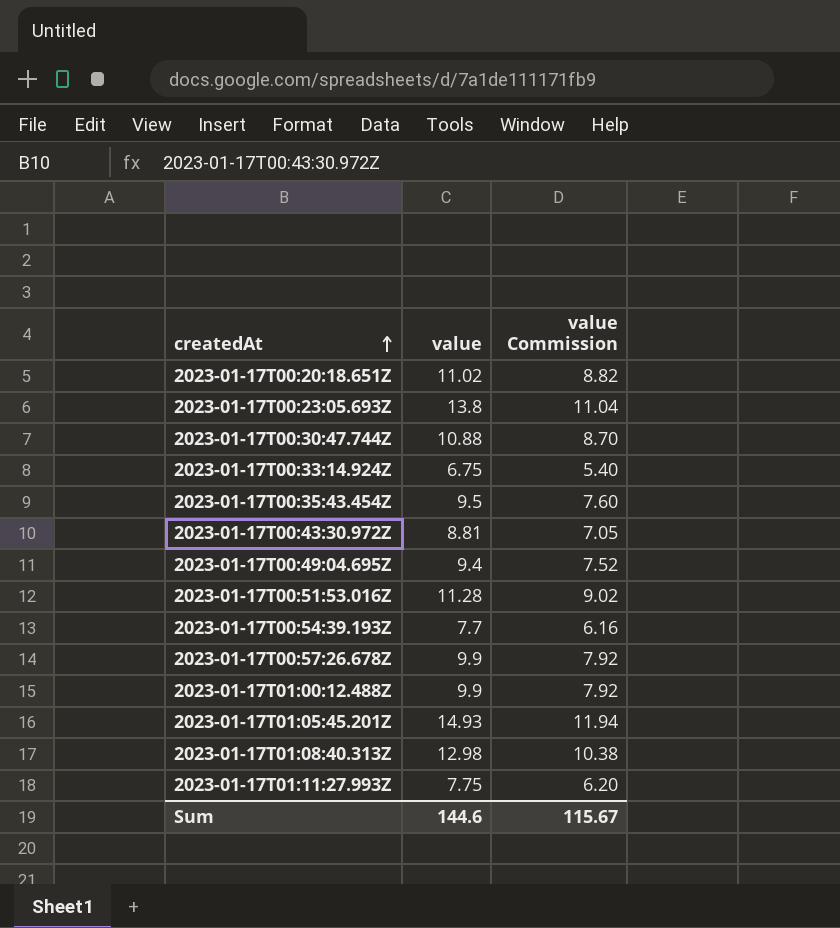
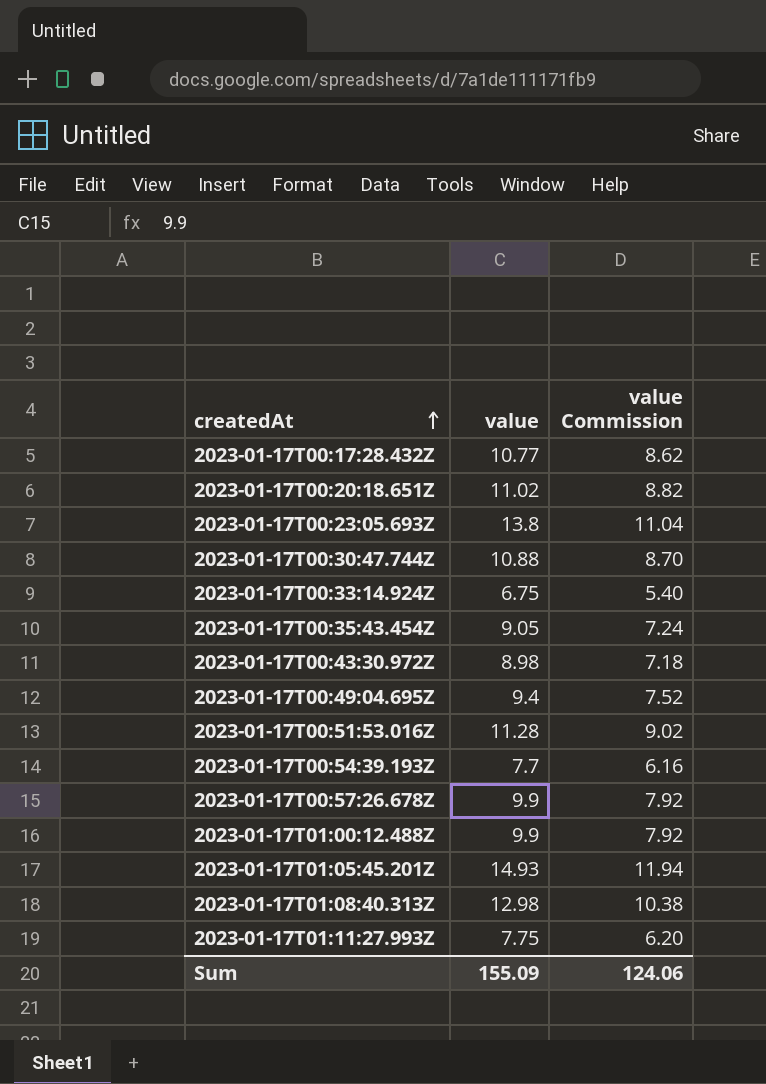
row 2023-01-17T00:17:28.432Z: none -> 10.77 | 8.62
2023-01-17T00:35:43.454Z | value: 9.5 -> 9.05
2023-01-17T00:35:43.454Z | value Commission: 7.60 -> 7.24
2023-01-17T00:43:30.972Z | value: 8.81 -> 8.98
2023-01-17T00:43:30.972Z | value Commission: 7.05 -> 7.18
Sum | value: 144.6 -> 155.09
Sum | value Commission: 115.67 -> 124.06

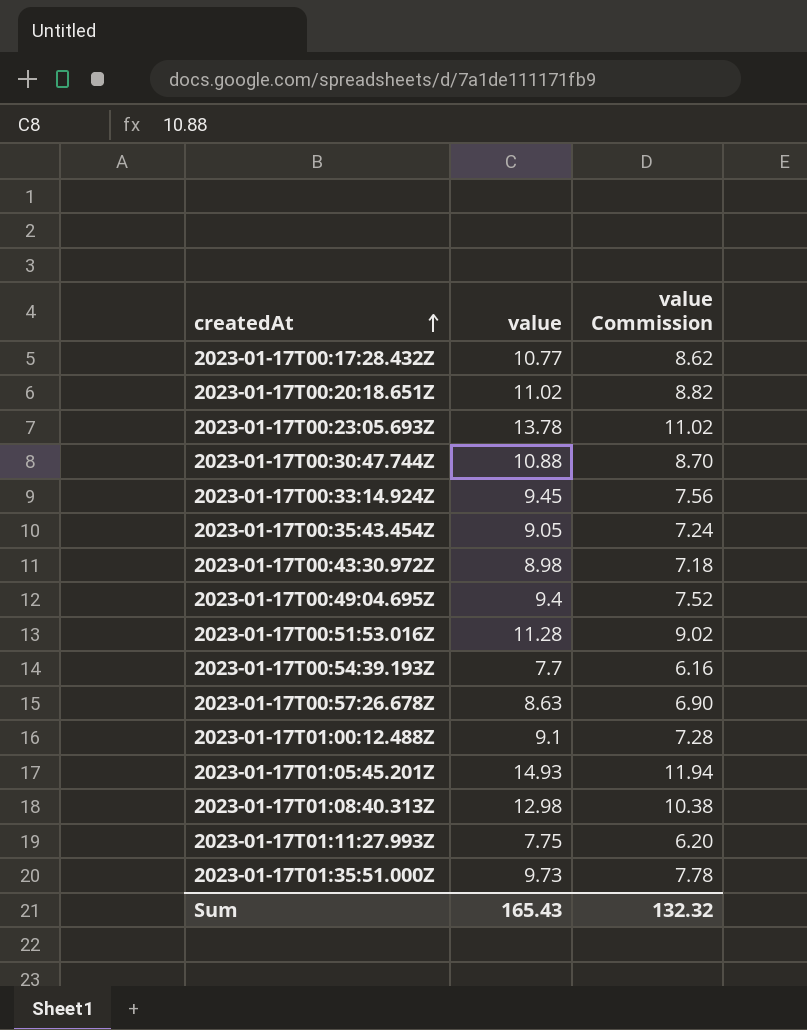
2023-01-17T00:23:05.693Z | value: 13.8 -> 13.78
2023-01-17T00:23:05.693Z | value Commission: 11.04 -> 11.02
2023-01-17T00:33:14.924Z | value: 6.75 -> 9.45
2023-01-17T00:33:14.924Z | value Commission: 5.40 -> 7.56
2023-01-17T00:57:26.678Z | value: 9.9 -> 8.63
2023-01-17T00:57:26.678Z | value Commission: 7.92 -> 6.90
2023-01-17T01:00:12.488Z | value: 9.9 -> 9.1
2023-01-17T01:00:12.488Z | value Commission: 7.92 -> 7.28
row 2023-01-17T01:35:51.000Z: none -> 9.73 | 7.78
Sum | value: 155.09 -> 165.43
Sum | value Commission: 124.06 -> 132.32

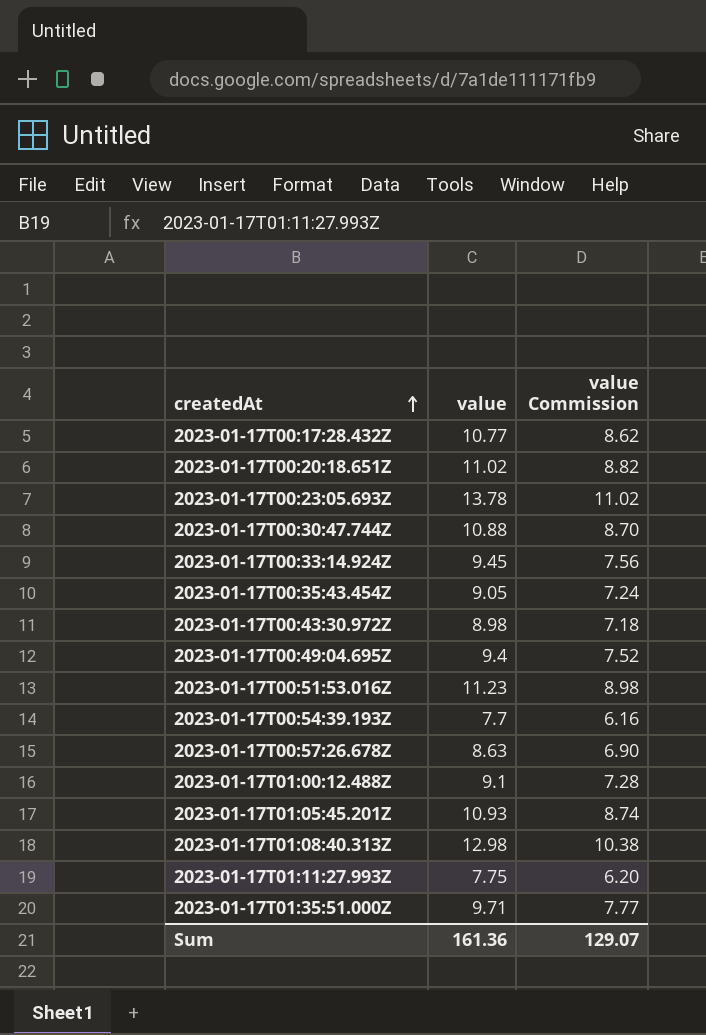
2023-01-17T00:51:53.016Z | value: 11.28 -> 11.23
2023-01-17T00:51:53.016Z | value Commission: 9.02 -> 8.98
2023-01-17T01:05:45.201Z | value: 14.93 -> 10.93
2023-01-17T01:05:45.201Z | value Commission: 11.94 -> 8.74
2023-01-17T01:35:51.000Z | value: 9.73 -> 9.71
2023-01-17T01:35:51.000Z | value Commission: 7.78 -> 7.77
Sum | value: 165.43 -> 161.36
Sum | value Commission: 132.32 -> 129.07

